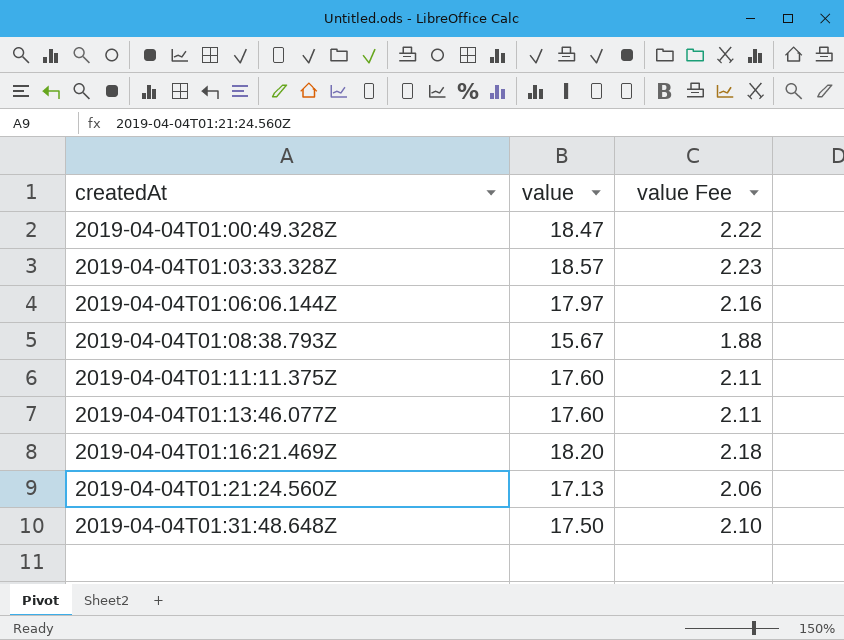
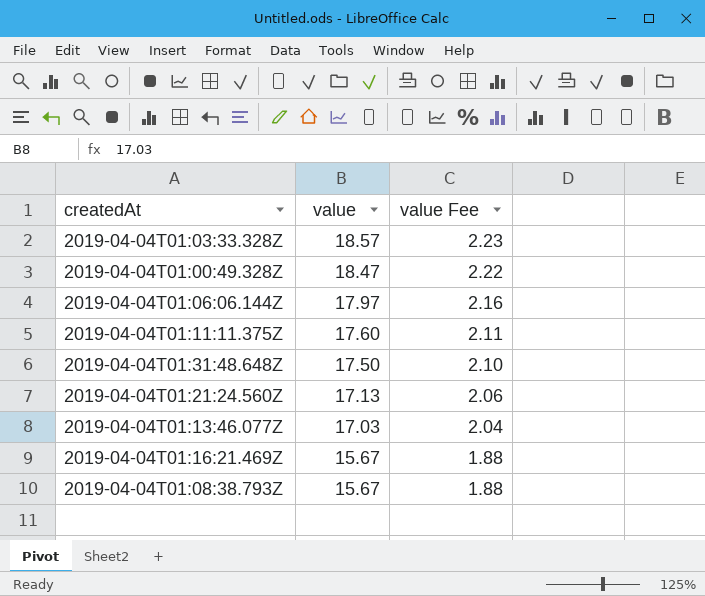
row order: createdAt ascending -> value descending
2019-04-04T01:13:46.077Z | value: 17.60 -> 17.03
2019-04-04T01:13:46.077Z | value Fee: 2.11 -> 2.04
2019-04-04T01:16:21.469Z | value: 18.20 -> 15.67
2019-04-04T01:16:21.469Z | value Fee: 2.18 -> 1.88

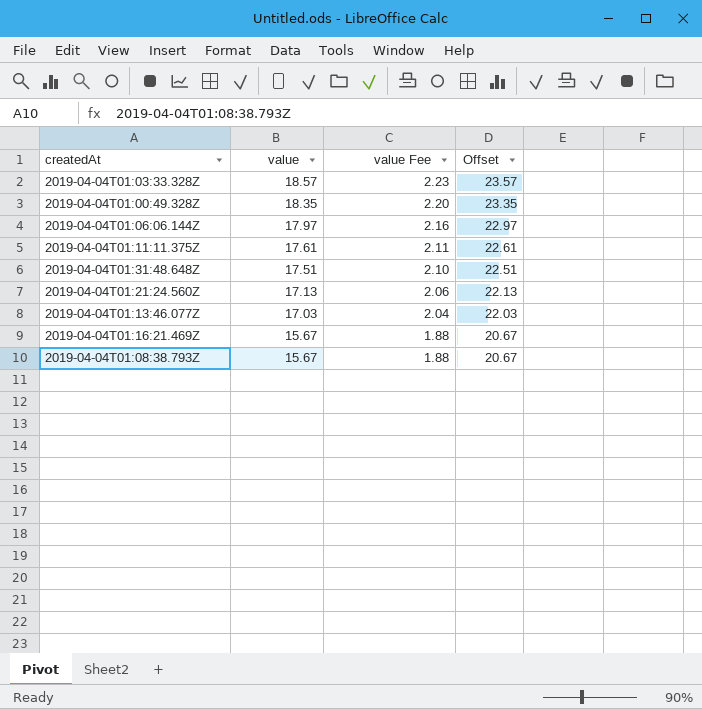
column Offset | formula: none -> [value] + 5
2019-04-04T01:00:49.328Z | value: 18.47 -> 18.35
2019-04-04T01:00:49.328Z | value Fee: 2.22 -> 2.20
2019-04-04T01:11:11.375Z | value: 17.60 -> 17.61
2019-04-04T01:31:48.648Z | value: 17.50 -> 17.51

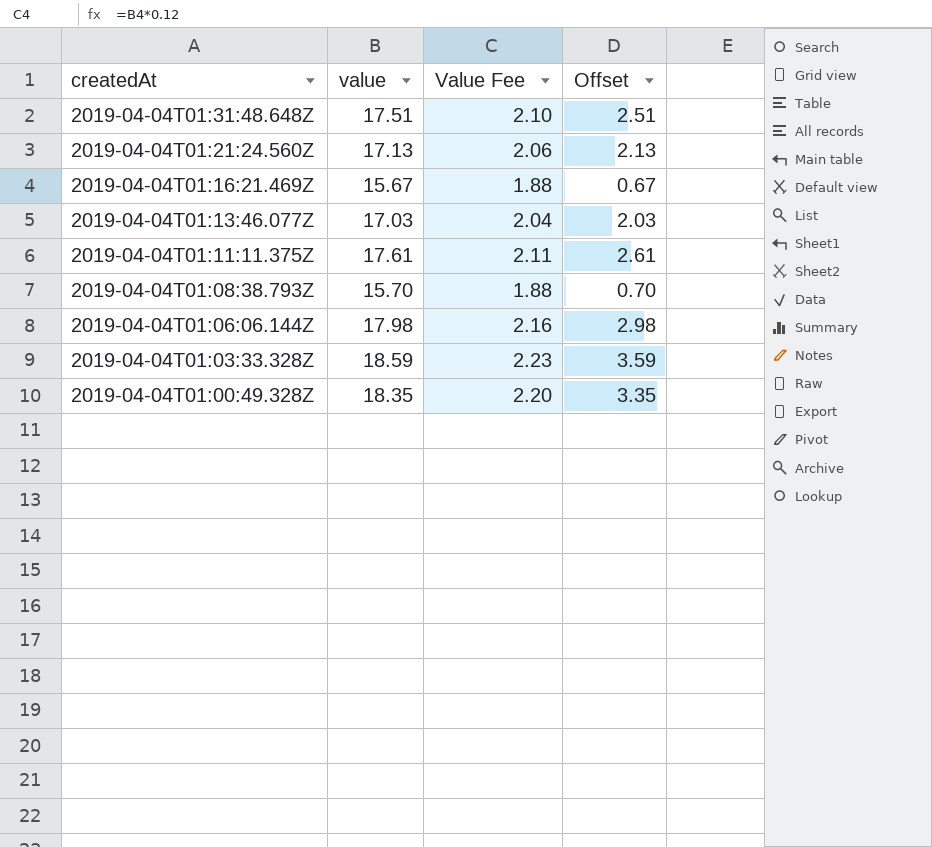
row order: value descending -> createdAt descending
column name: value Fee -> Value Fee
column Offset | formula: [value] + 5 -> [value] - 15
2019-04-04T01:08:38.793Z | value: 15.67 -> 15.70
2019-04-04T01:06:06.144Z | value: 17.97 -> 17.98
2019-04-04T01:03:33.328Z | value: 18.57 -> 18.59

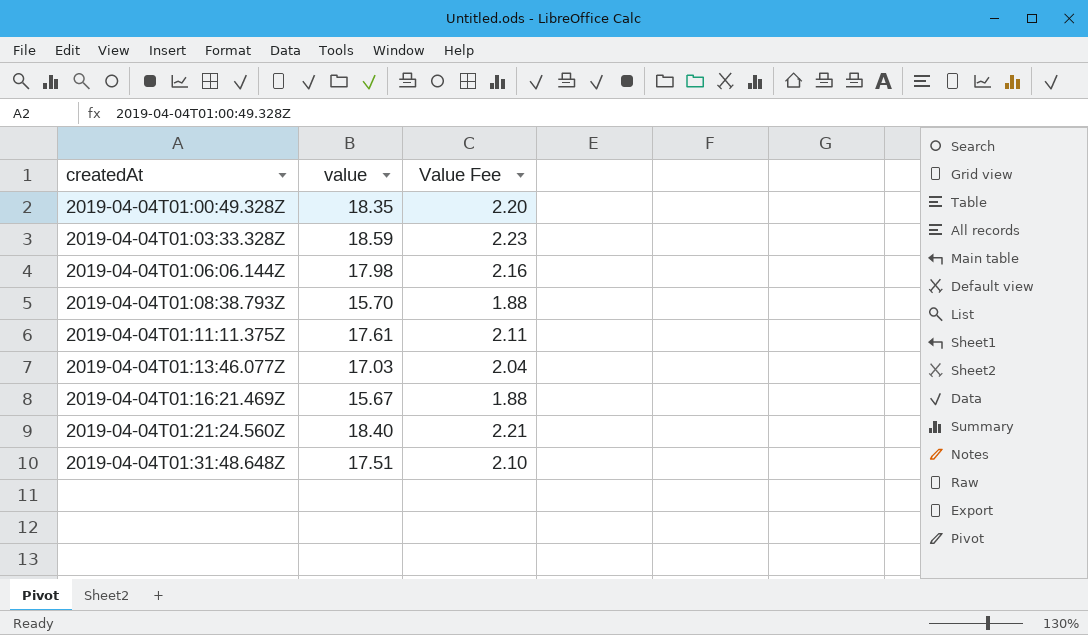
row order: createdAt descending -> createdAt ascending
column Offset | formula: [value] - 15 -> none
2019-04-04T01:21:24.560Z | value: 17.13 -> 18.40
2019-04-04T01:21:24.560Z | Value Fee: 2.06 -> 2.21

